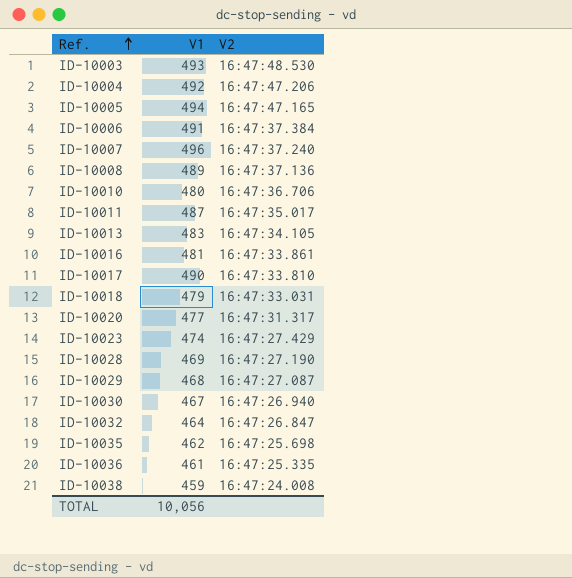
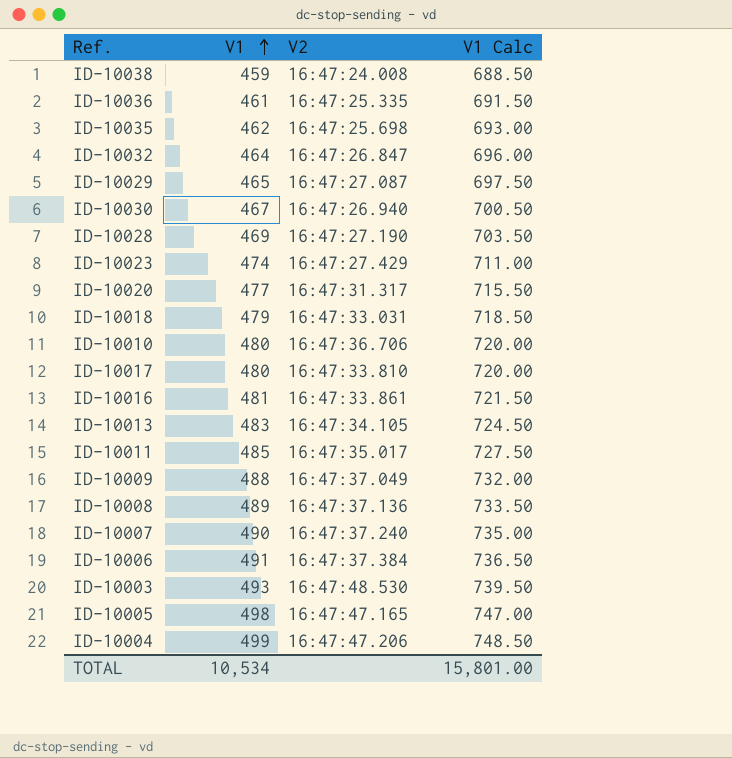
row order: Ref. ascending -> V1 ascending
column V1 Calc | formula: none -> [V1] * 1.5
ID-10029 | V1: 468 -> 465
ID-10017 | V1: 490 -> 480
ID-10011 | V1: 487 -> 485
row ID-10009: none -> 488 | 16:47:37.049 | 732.00
ID-10007 | V1: 496 -> 490
ID-10005 | V1: 494 -> 498
ID-10004 | V1: 492 -> 499
TOTAL | V1: 10,056 -> 10,534

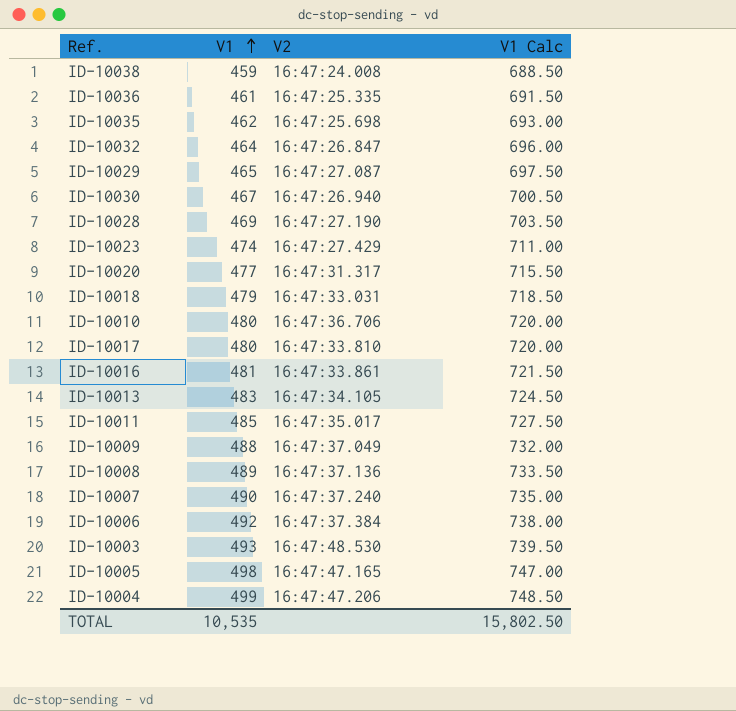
ID-10006 | V1: 491 -> 492
ID-10006 | V1 Calc: 736.50 -> 738.00
TOTAL | V1: 10,534 -> 10,535
TOTAL | V1 Calc: 15,801.00 -> 15,802.50

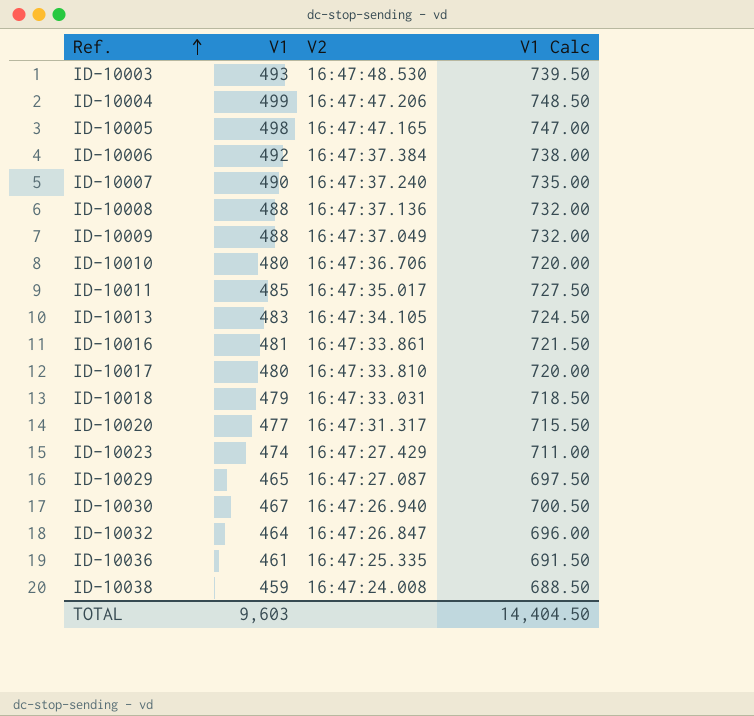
row order: V1 ascending -> Ref. ascending
row ID-10035: 462 | 16:47:25.698 | 693.00 -> none
row ID-10028: 469 | 16:47:27.190 | 703.50 -> none
ID-10008 | V1: 489 -> 488
ID-10008 | V1 Calc: 733.50 -> 732.00
TOTAL | V1: 10,535 -> 9,603
TOTAL | V1 Calc: 15,802.50 -> 14,404.50

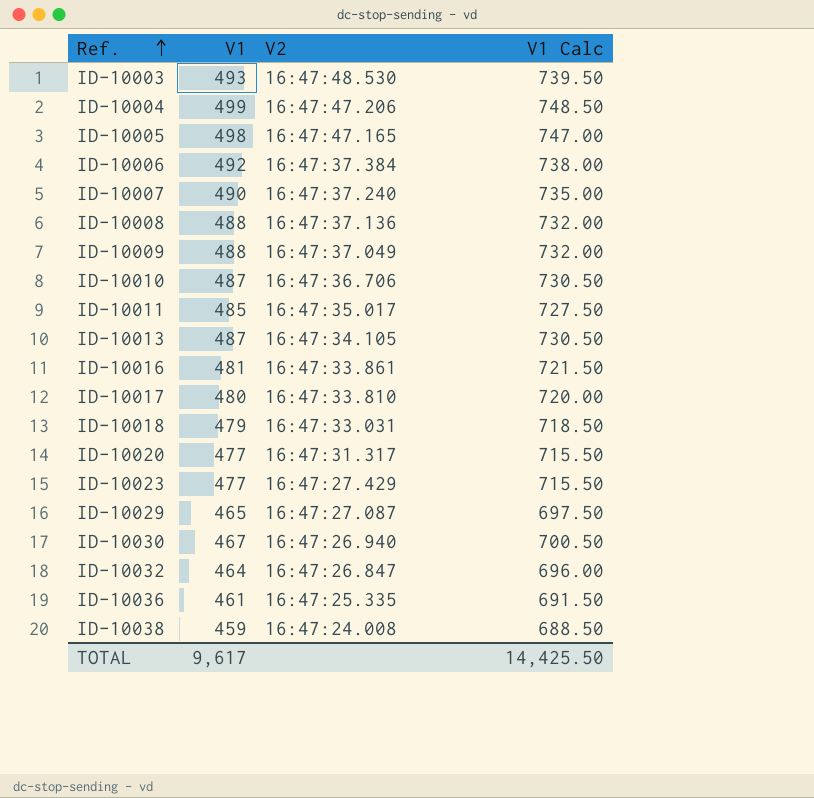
ID-10010 | V1: 480 -> 487
ID-10010 | V1 Calc: 720.00 -> 730.50
ID-10013 | V1: 483 -> 487
ID-10013 | V1 Calc: 724.50 -> 730.50
ID-10023 | V1: 474 -> 477
ID-10023 | V1 Calc: 711.00 -> 715.50
TOTAL | V1: 9,603 -> 9,617
TOTAL | V1 Calc: 14,404.50 -> 14,425.50

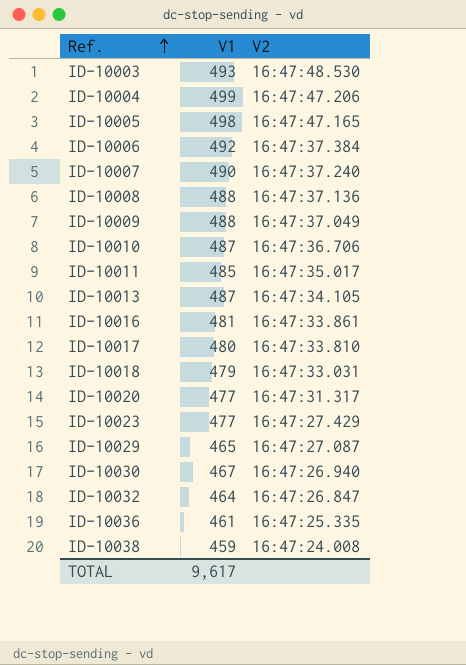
column V1 Calc | formula: [V1] * 1.5 -> none

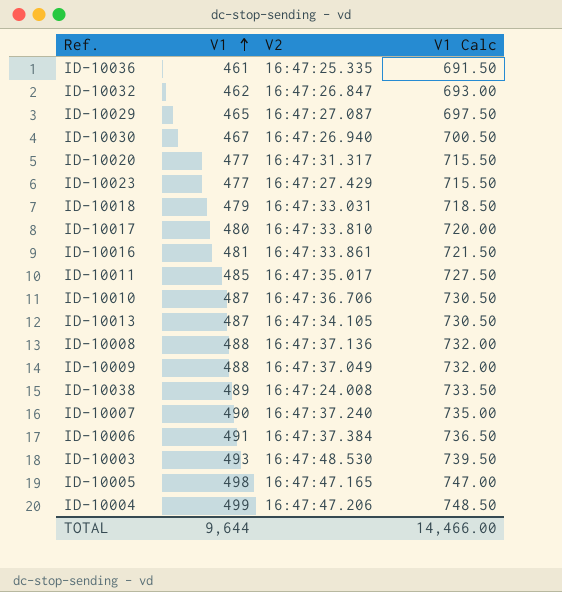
row order: Ref. ascending -> V1 ascending
column V1 Calc | formula: none -> [V1] * 1.5
ID-10032 | V1: 464 -> 462
ID-10038 | V1: 459 -> 489
ID-10006 | V1: 492 -> 491
TOTAL | V1: 9,617 -> 9,644

